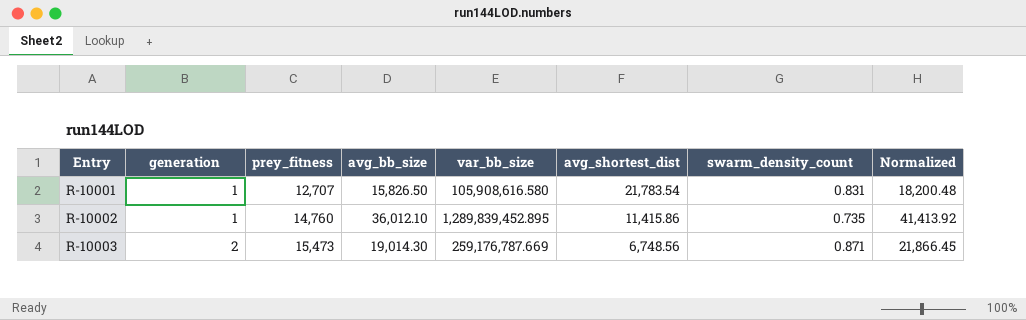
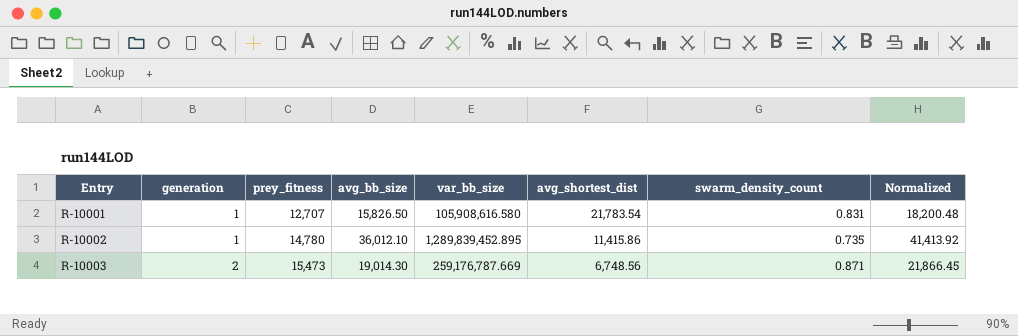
R-10002 | prey_fitness: 14,760 -> 14,780

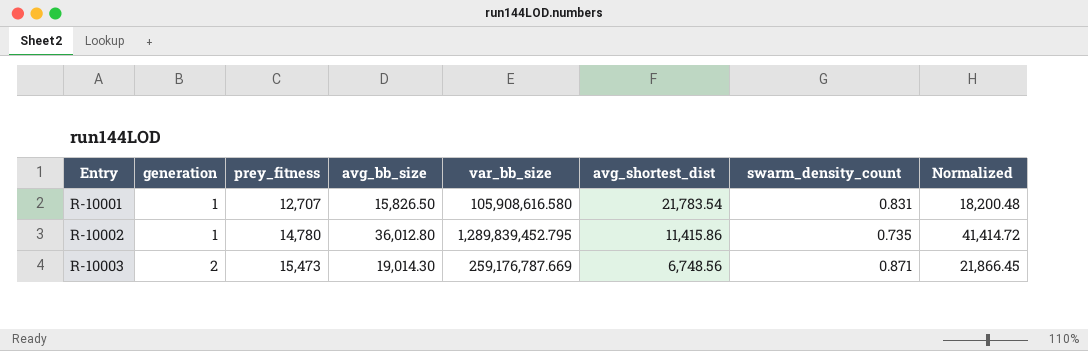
R-10002 | avg_bb_size: 36,012.10 -> 36,012.80
R-10002 | var_bb_size: 1,289,839,452.895 -> 1,289,839,452.795
R-10002 | Normalized: 41,413.92 -> 41,414.72

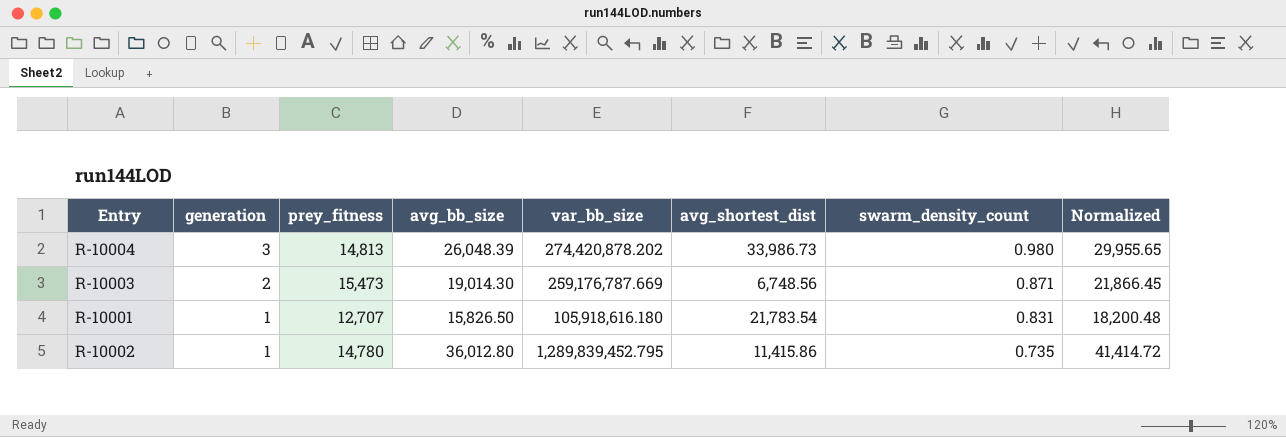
row order: Entry ascending -> generation descending
row R-10004: none -> 3 | 14,813 | 26,048.39 | 274,420,878.202 | 33,986.73 | 0.980 | 29,955.65
R-10001 | var_bb_size: 105,908,616.580 -> 105,918,616.180

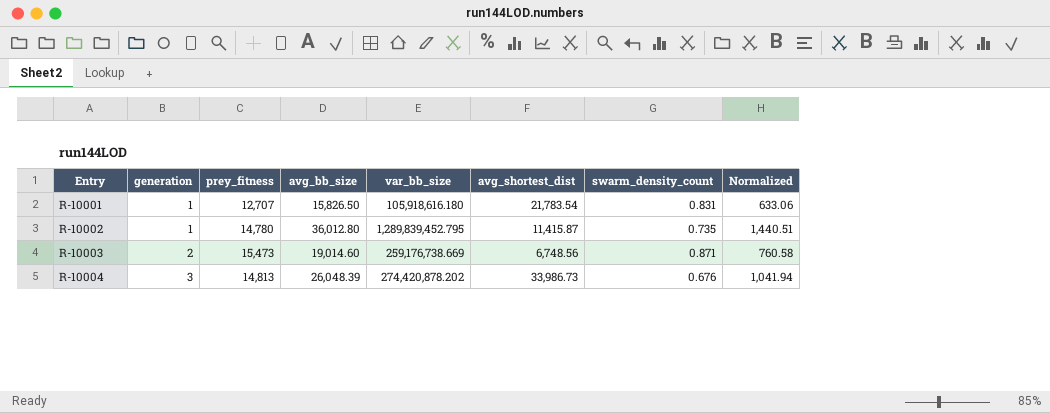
row order: generation descending -> Entry ascending
column Normalized | formula: [avg_bb_size] * 1.15 -> [avg_bb_size] * 0.04
R-10002 | avg_shortest_dist: 11,415.86 -> 11,415.87
R-10003 | avg_bb_size: 19,014.30 -> 19,014.60
R-10003 | var_bb_size: 259,176,787.669 -> 259,176,738.669
R-10004 | swarm_density_count: 0.980 -> 0.676

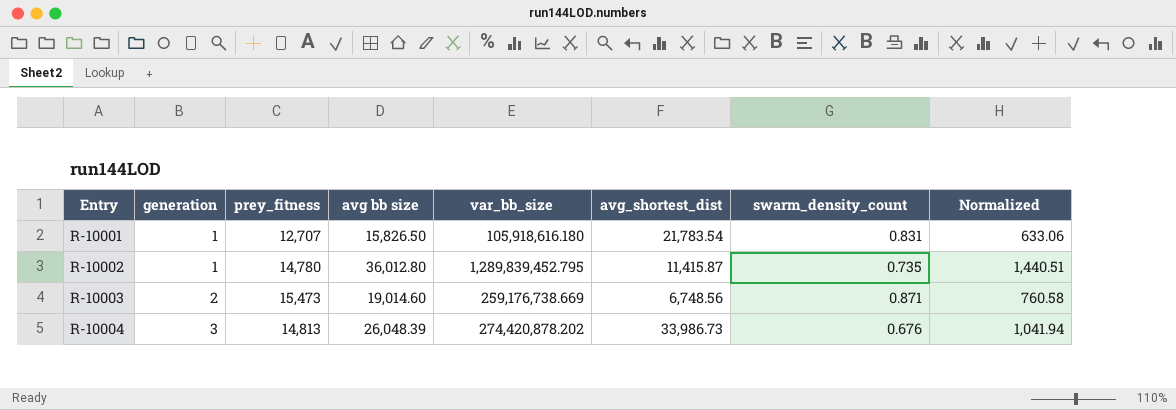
column name: avg_bb_size -> avg bb size

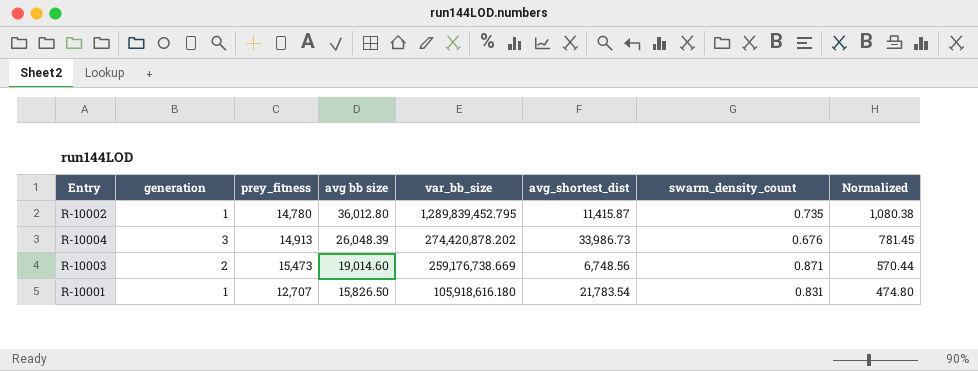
row order: Entry ascending -> avg bb size descending
column Normalized | formula: [avg bb size] * 0.04 -> [avg bb size] * 0.03
R-10004 | prey_fitness: 14,813 -> 14,913

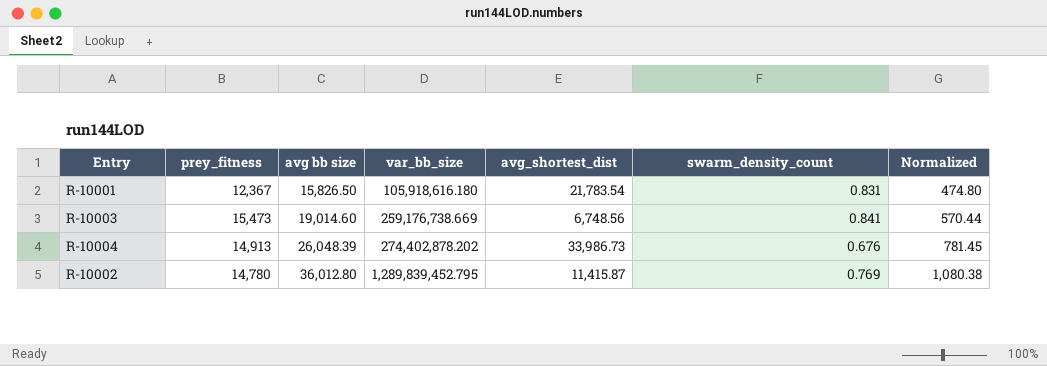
row order: avg bb size descending -> avg bb size ascending
column generation | position: 2 -> none
R-10001 | prey_fitness: 12,707 -> 12,367
R-10003 | swarm_density_count: 0.871 -> 0.841
R-10004 | var_bb_size: 274,420,878.202 -> 274,402,878.202
R-10002 | swarm_density_count: 0.735 -> 0.769

